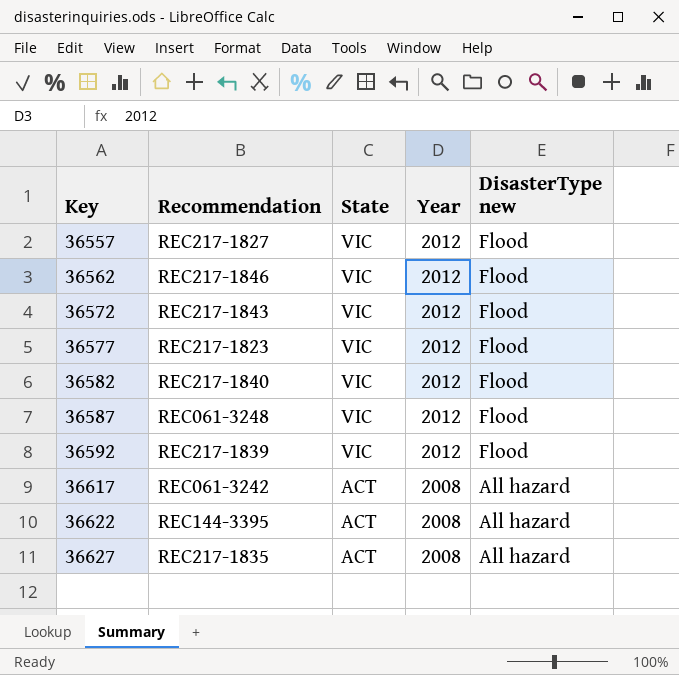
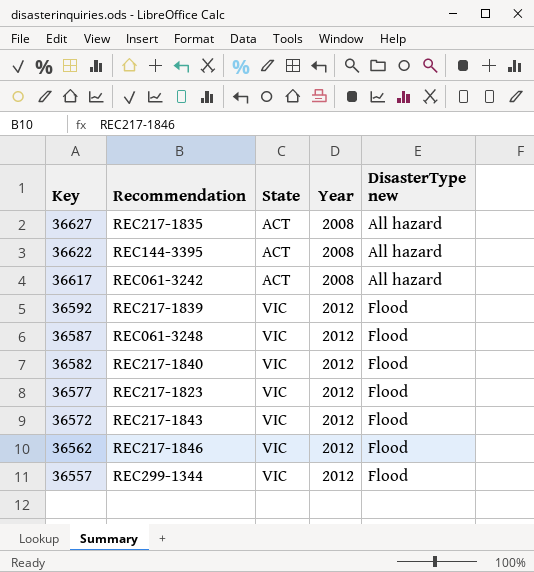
row order: Key ascending -> Key descending
36557 | Recommendation: REC217-1827 -> REC299-1344

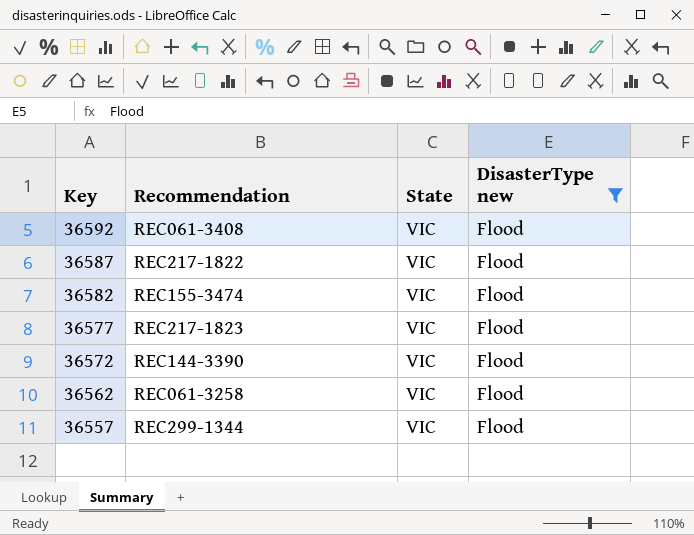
filter: none -> DisasterType new = Flood
column Year | position: 4 -> none
36592 | Recommendation: REC217-1839 -> REC061-3408
36587 | Recommendation: REC061-3248 -> REC217-1822
36582 | Recommendation: REC217-1840 -> REC155-3474
36572 | Recommendation: REC217-1843 -> REC144-3390
36562 | Recommendation: REC217-1846 -> REC061-3258

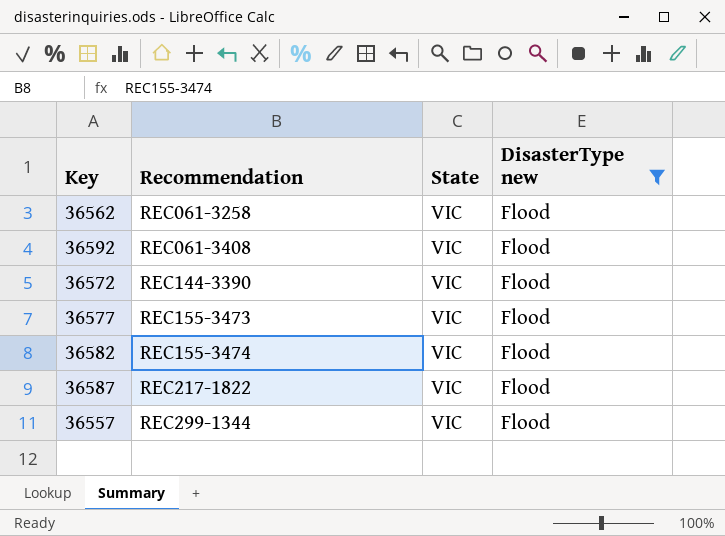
row order: Key descending -> Recommendation ascending
36577 | Recommendation: REC217-1823 -> REC155-3473

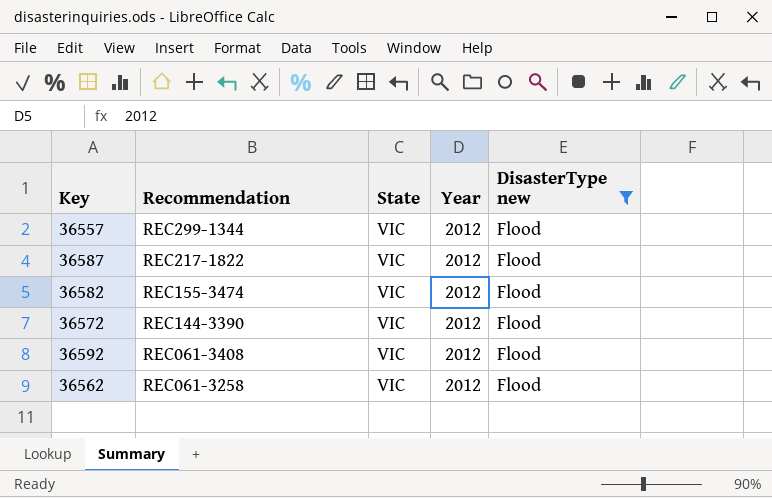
row order: Recommendation ascending -> Recommendation descending
column Year | position: none -> 4
row 36577: REC155-3473 | VIC | Flood -> none

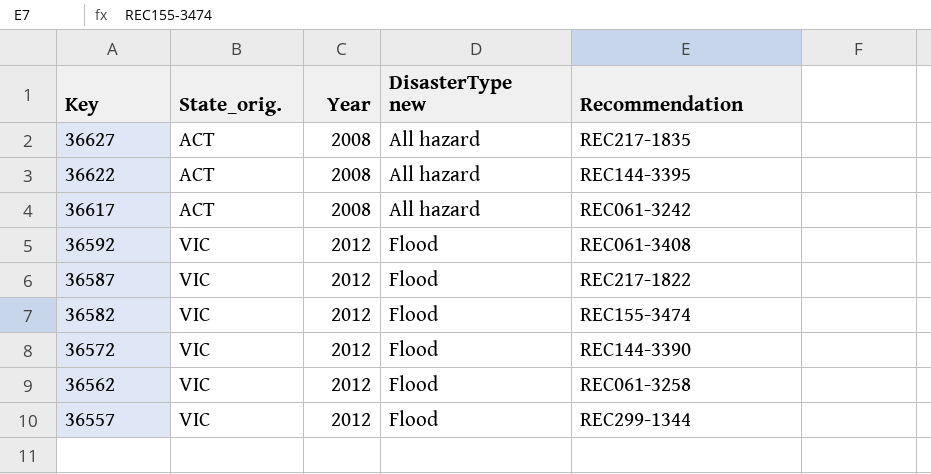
filter: DisasterType new = Flood -> none
row order: Recommendation descending -> Key descending
column name: State -> State_orig.
column Recommendation | position: 2 -> 5

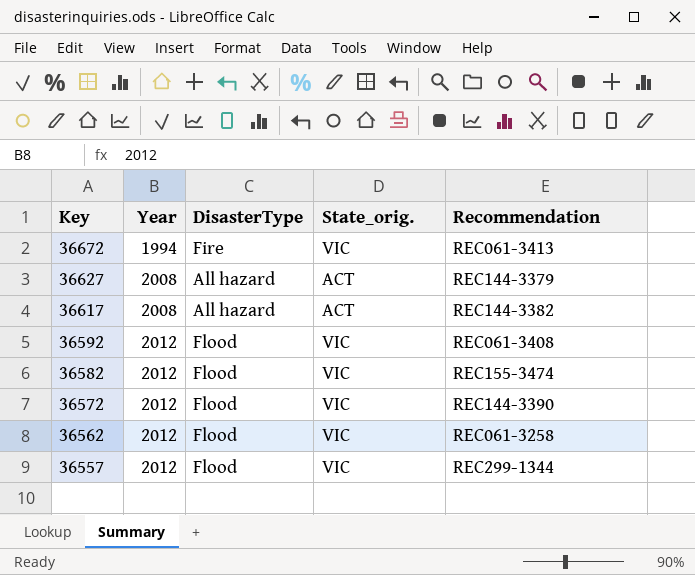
column name: DisasterType new -> DisasterType
column State_orig. | position: 2 -> 4
row 36622: ACT | 2008 | All hazard | REC144-3395 -> none
row 36587: VIC | 2012 | Flood | REC217-1822 -> none
row 36672: none -> 1994 | Fire | VIC | REC061-3413
36627 | Recommendation: REC217-1835 -> REC144-3379
36617 | Recommendation: REC061-3242 -> REC144-3382

